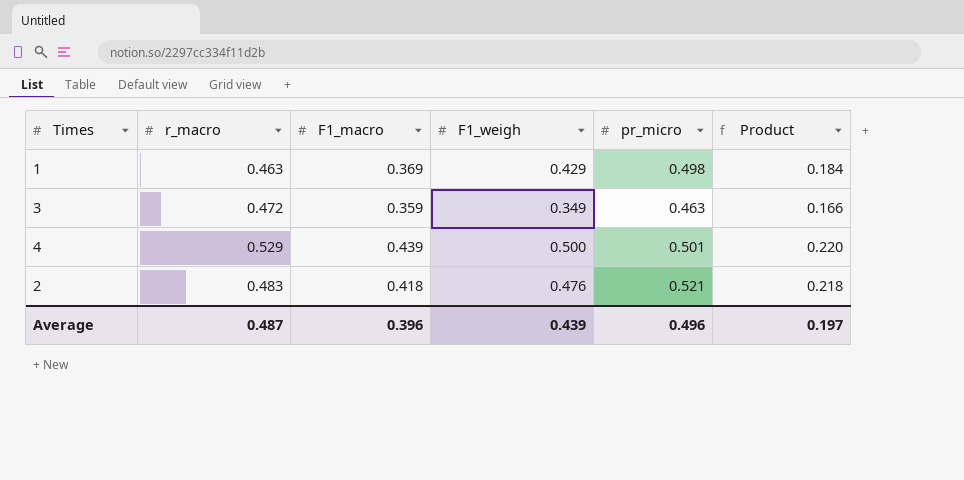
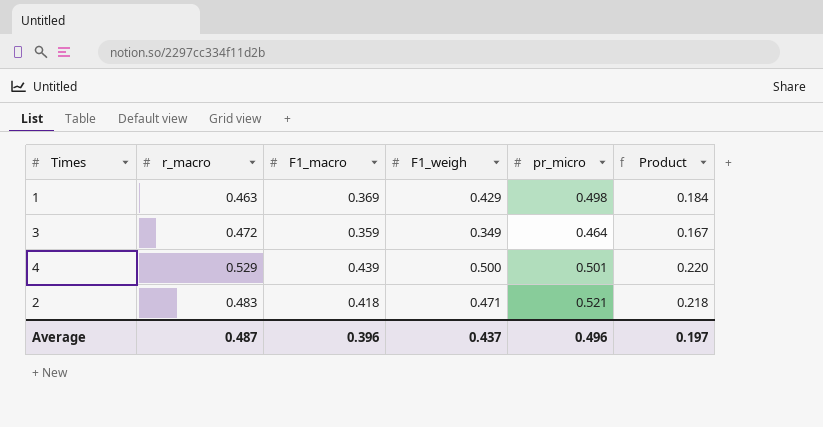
3 | pr_micro: 0.463 -> 0.464
3 | Product: 0.166 -> 0.167
2 | F1_weigh: 0.476 -> 0.471
Average | F1_weigh: 0.439 -> 0.437

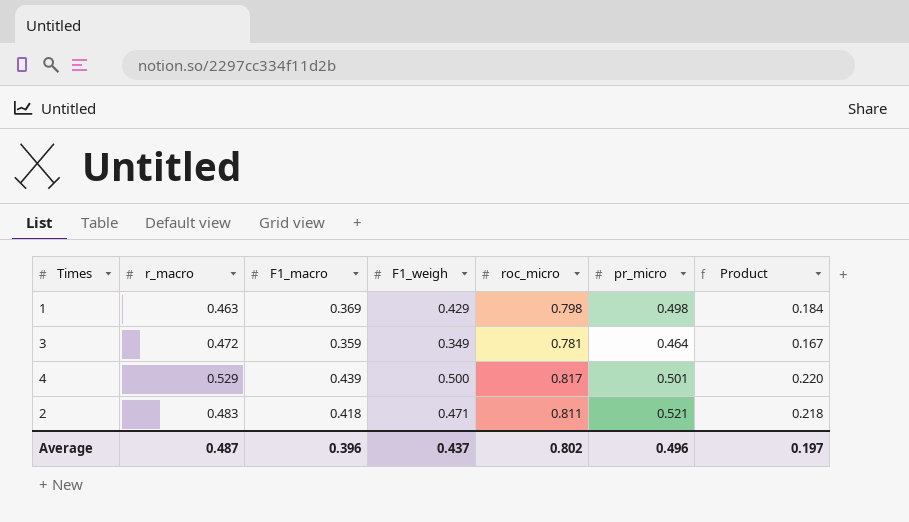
column roc_micro | position: none -> 5

